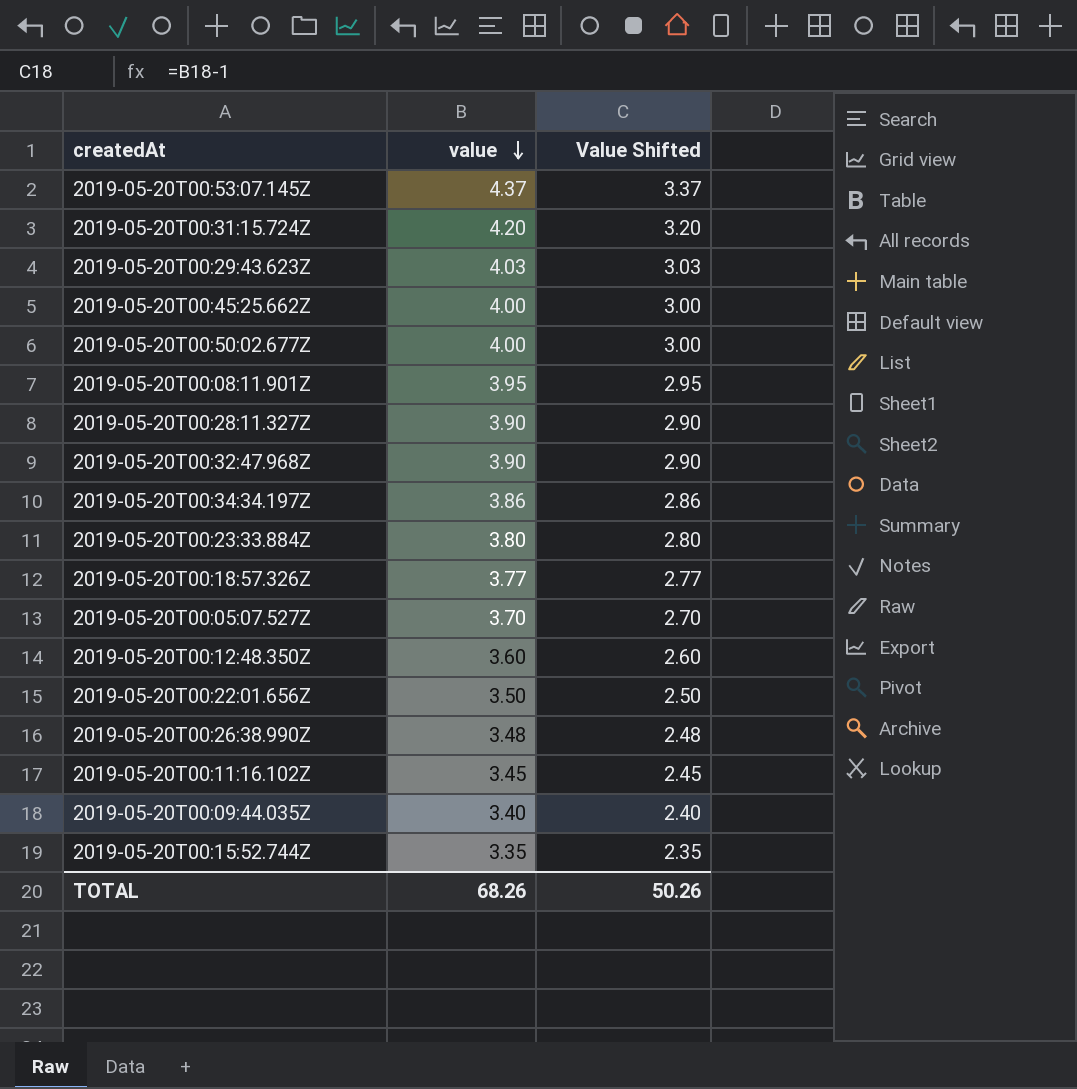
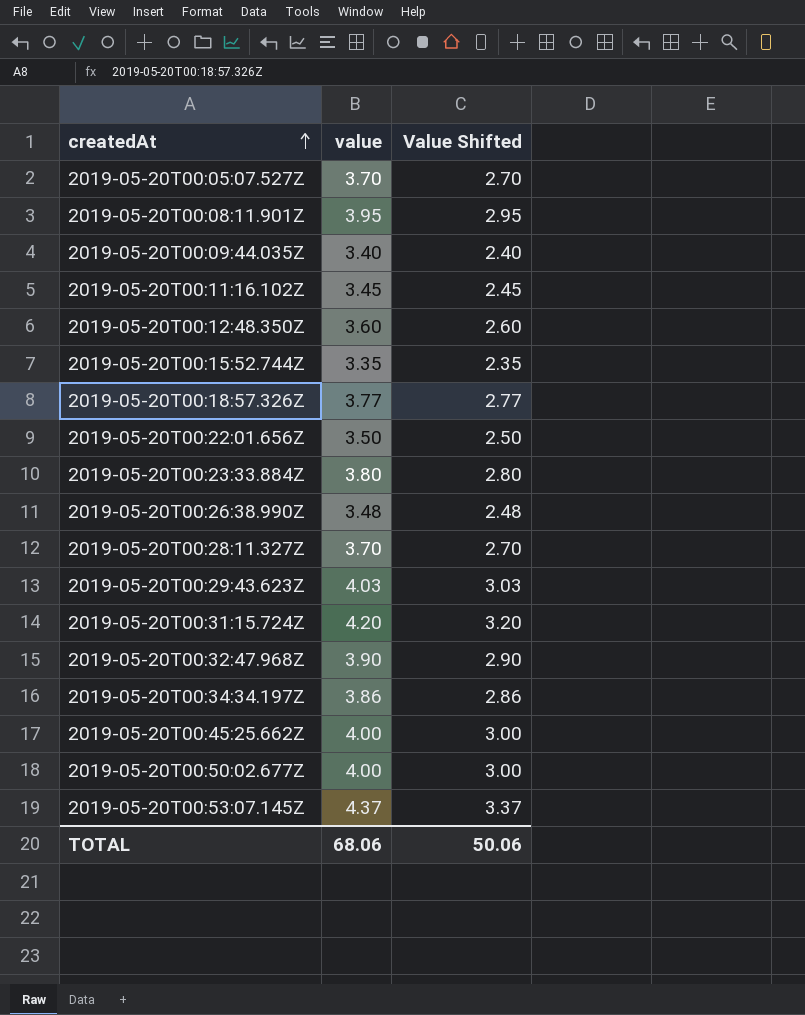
row order: value descending -> createdAt ascending
2019-05-20T00:28:11.327Z | value: 3.90 -> 3.70
2019-05-20T00:28:11.327Z | Value Shifted: 2.90 -> 2.70
TOTAL | value: 68.26 -> 68.06
TOTAL | Value Shifted: 50.26 -> 50.06

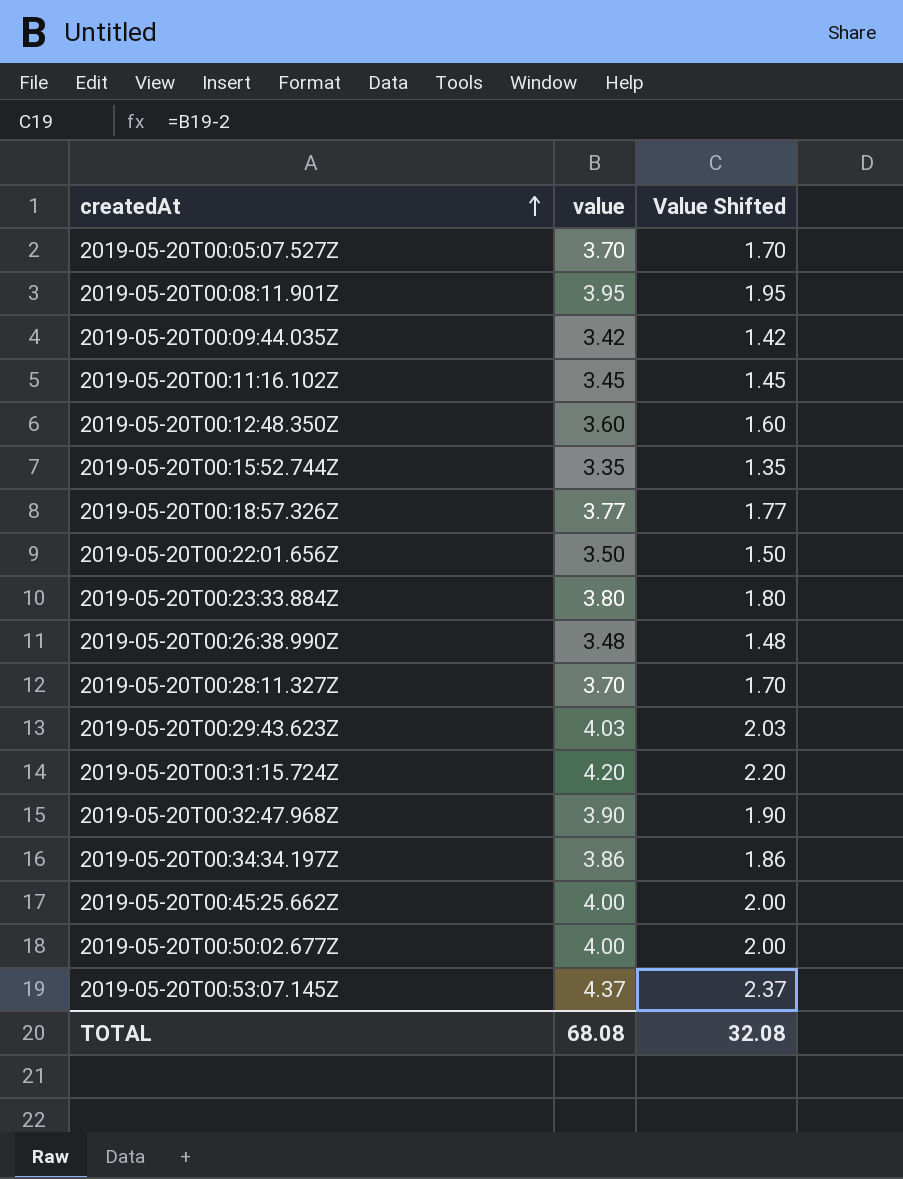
column Value Shifted | formula: [value] - 1 -> [value] - 2
2019-05-20T00:09:44.035Z | value: 3.40 -> 3.42
TOTAL | value: 68.06 -> 68.08
TOTAL | Value Shifted: 50.06 -> 32.08

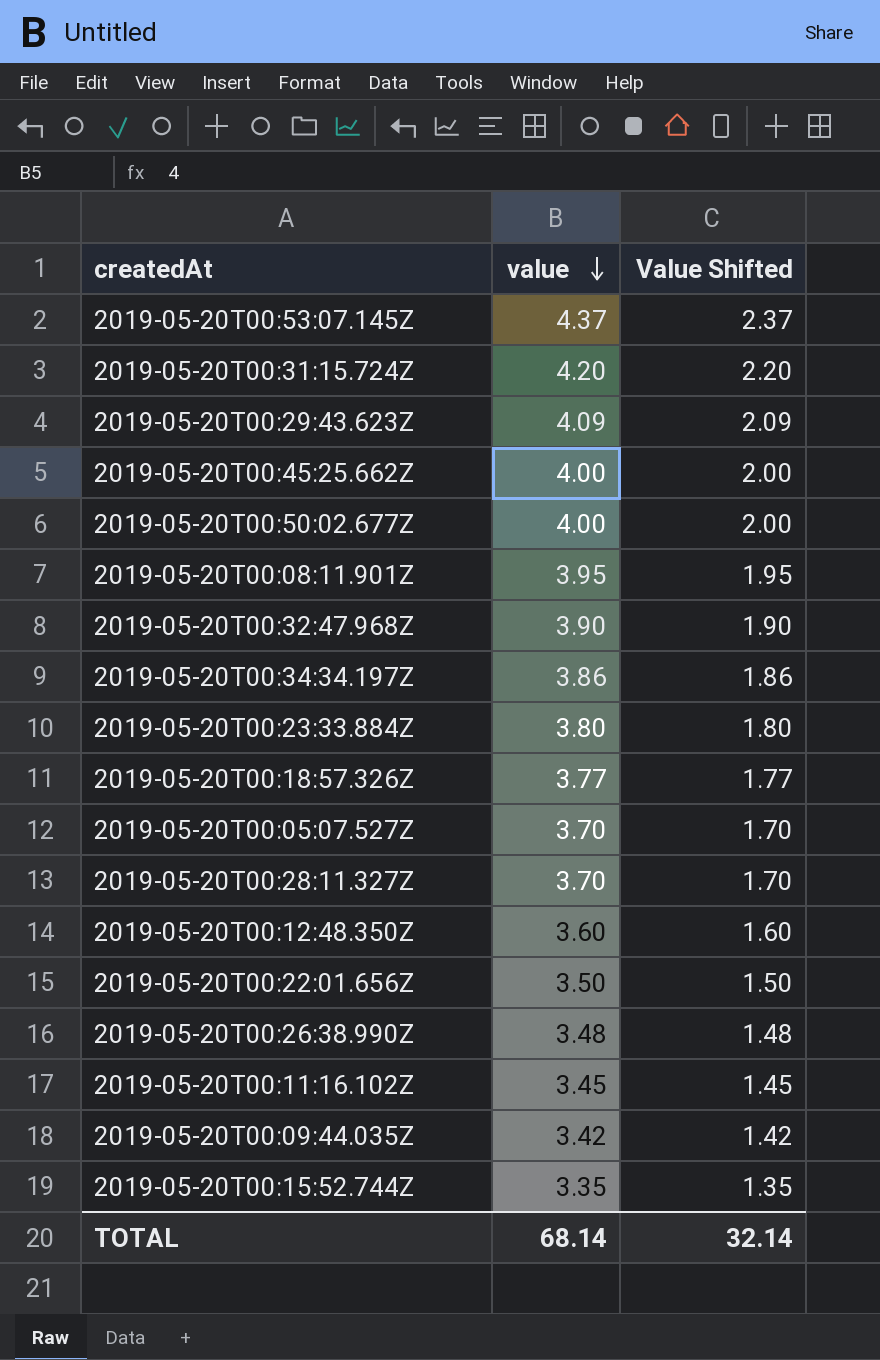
row order: createdAt ascending -> value descending
2019-05-20T00:29:43.623Z | value: 4.03 -> 4.09
2019-05-20T00:29:43.623Z | Value Shifted: 2.03 -> 2.09
TOTAL | value: 68.08 -> 68.14
TOTAL | Value Shifted: 32.08 -> 32.14

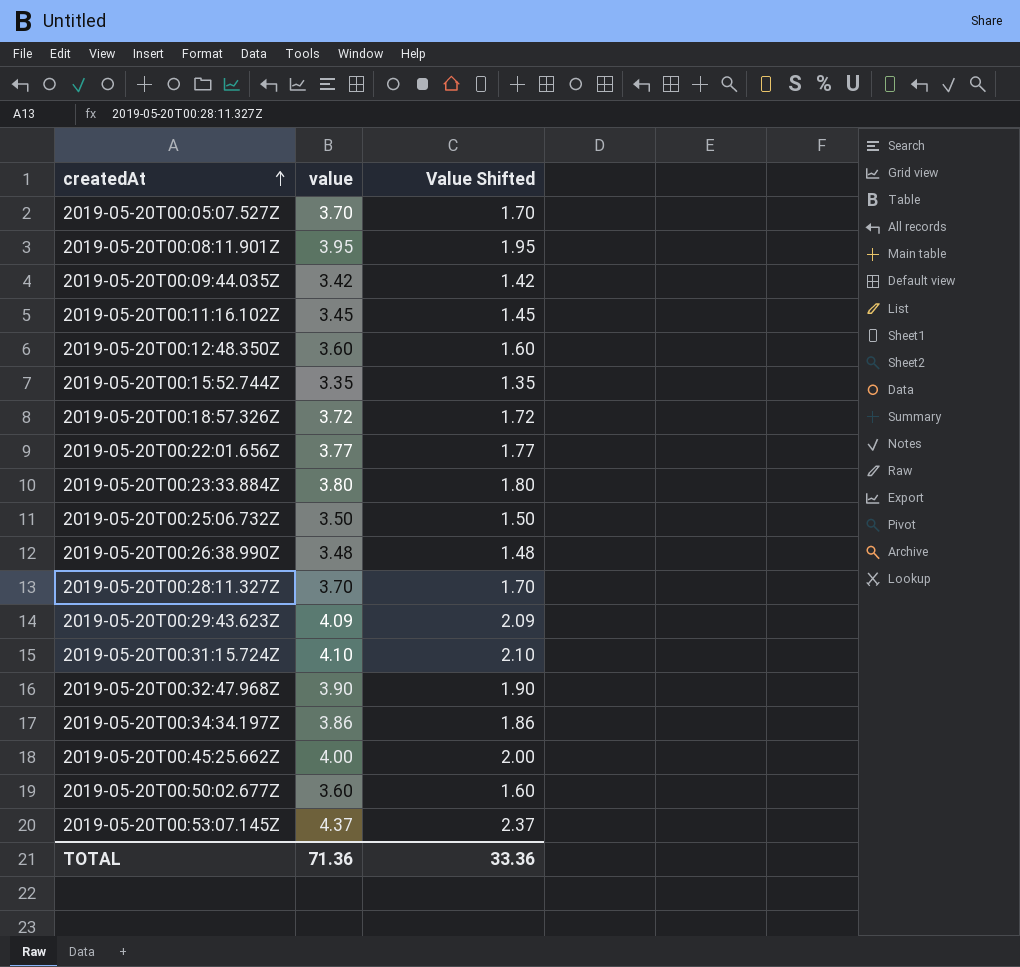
row order: value descending -> createdAt ascending
2019-05-20T00:18:57.326Z | value: 3.77 -> 3.72
2019-05-20T00:18:57.326Z | Value Shifted: 1.77 -> 1.72
2019-05-20T00:22:01.656Z | value: 3.50 -> 3.77
2019-05-20T00:22:01.656Z | Value Shifted: 1.50 -> 1.77
row 2019-05-20T00:25:06.732Z: none -> 3.50 | 1.50
2019-05-20T00:31:15.724Z | value: 4.20 -> 4.10
2019-05-20T00:31:15.724Z | Value Shifted: 2.20 -> 2.10
2019-05-20T00:50:02.677Z | value: 4.00 -> 3.60
2019-05-20T00:50:02.677Z | Value Shifted: 2.00 -> 1.60
TOTAL | value: 68.14 -> 71.36
TOTAL | Value Shifted: 32.14 -> 33.36

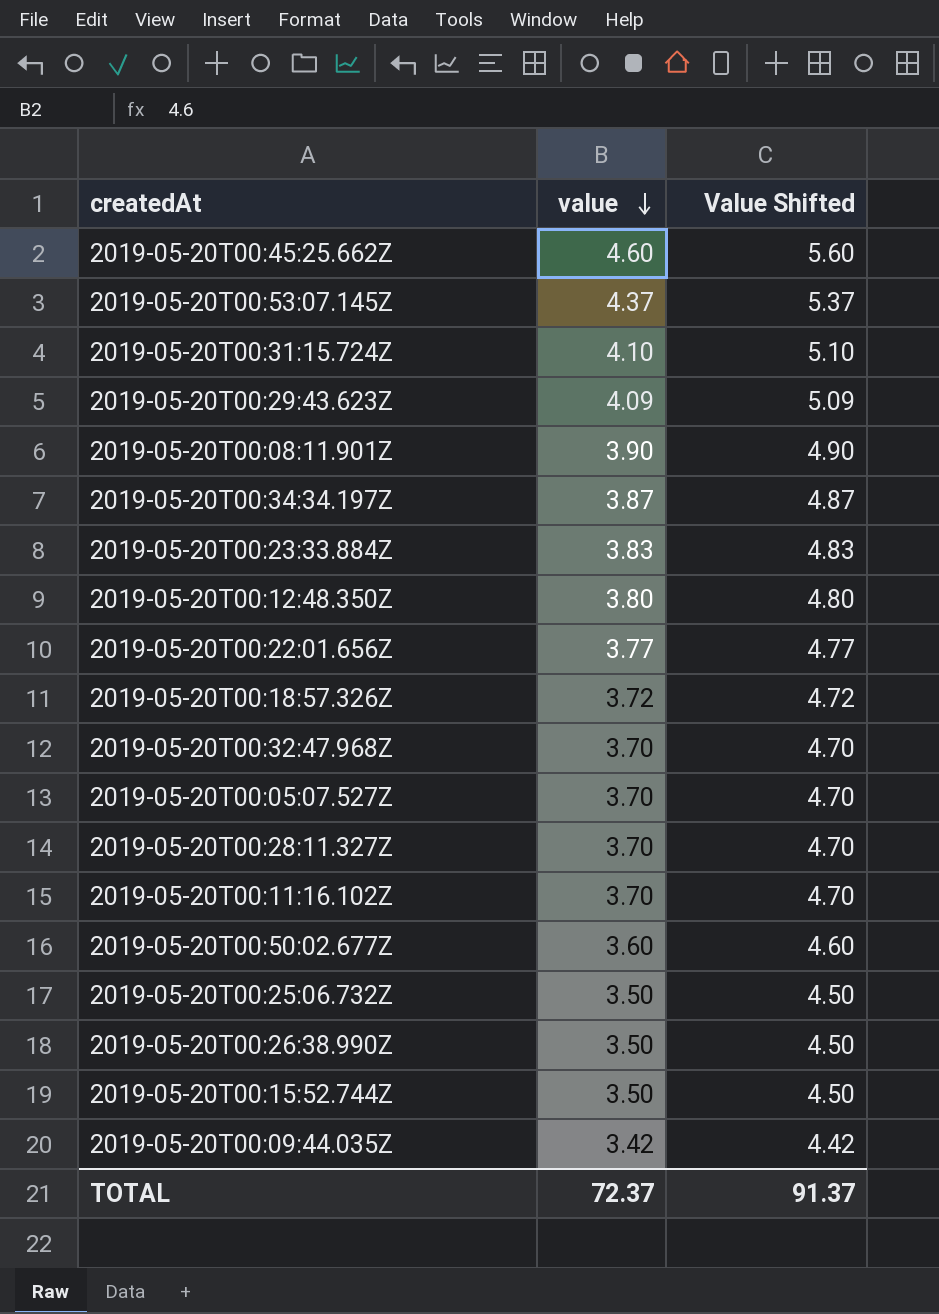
row order: createdAt ascending -> value descending
column Value Shifted | formula: [value] - 2 -> [value] + 1
2019-05-20T00:45:25.662Z | value: 4.00 -> 4.60
2019-05-20T00:08:11.901Z | value: 3.95 -> 3.90
2019-05-20T00:34:34.197Z | value: 3.86 -> 3.87
2019-05-20T00:23:33.884Z | value: 3.80 -> 3.83
2019-05-20T00:12:48.350Z | value: 3.60 -> 3.80
2019-05-20T00:32:47.968Z | value: 3.90 -> 3.70
2019-05-20T00:11:16.102Z | value: 3.45 -> 3.70
2019-05-20T00:26:38.990Z | value: 3.48 -> 3.50
2019-05-20T00:15:52.744Z | value: 3.35 -> 3.50
TOTAL | value: 71.36 -> 72.37
TOTAL | Value Shifted: 33.36 -> 91.37

